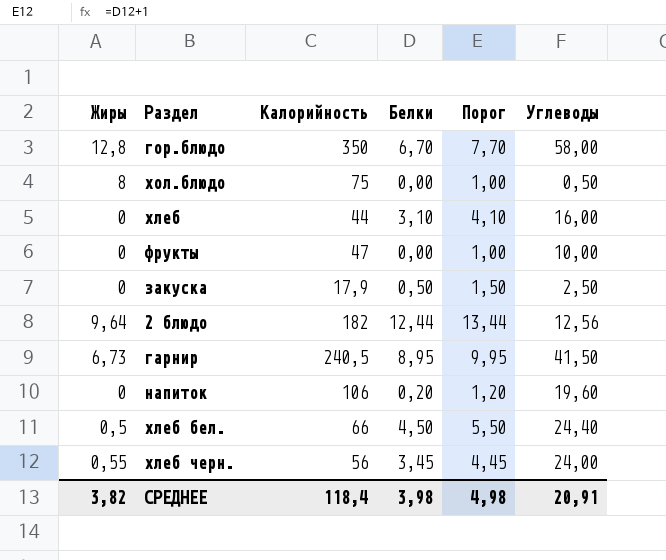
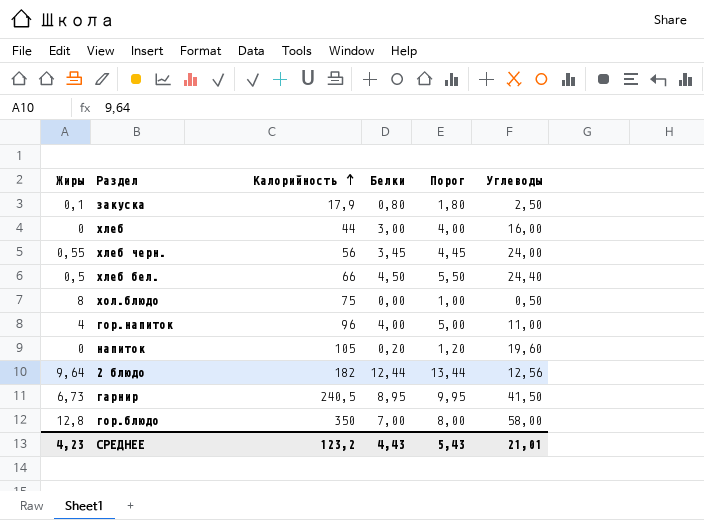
row order: none -> Калорийность ascending
row фрукты: 0 | 47 | 0,00 | 1,00 | 10,00 -> none
закуска | Жиры: 0 -> 0,1
закуска | Белки: 0,50 -> 0,80
закуска | Порог: 1,50 -> 1,80
хлеб | Белки: 3,10 -> 3,00
хлеб | Порог: 4,10 -> 4,00
row гор.напиток: none -> 4 | 96 | 4,00 | 5,00 | 11,00
напиток | Калорийность: 106 -> 105
гор.блюдо | Белки: 6,70 -> 7,00
гор.блюдо | Порог: 7,70 -> 8,00
СРЕДНЕЕ | Жиры: 3,82 -> 4,23
СРЕДНЕЕ | Калорийность: 118,4 -> 123,2
СРЕДНЕЕ | Белки: 3,98 -> 4,43
СРЕДНЕЕ | Порог: 4,98 -> 5,43
СРЕДНЕЕ | Углеводы: 20,91 -> 21,01

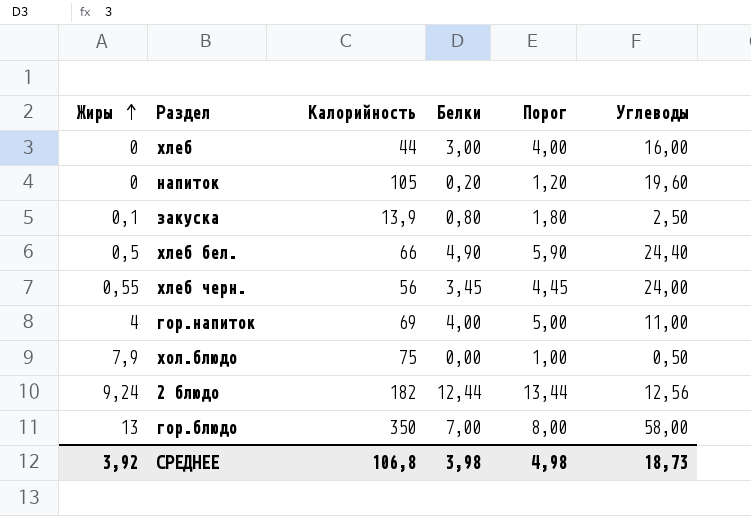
row order: Калорийность ascending -> Жиры ascending
row гарнир: 6,73 | 240,5 | 8,95 | 9,95 | 41,50 -> none
закуска | Калорийность: 17,9 -> 13,9
хлеб бел. | Белки: 4,50 -> 4,90
хлеб бел. | Порог: 5,50 -> 5,90
гор.напиток | Калорийность: 96 -> 69
хол.блюдо | Жиры: 8 -> 7,9
2 блюдо | Жиры: 9,64 -> 9,24
гор.блюдо | Жиры: 12,8 -> 13
СРЕДНЕЕ | Жиры: 4,23 -> 3,92
СРЕДНЕЕ | Калорийность: 123,2 -> 106,8
СРЕДНЕЕ | Белки: 4,43 -> 3,98
СРЕДНЕЕ | Порог: 5,43 -> 4,98
СРЕДНЕЕ | Углеводы: 21,01 -> 18,73

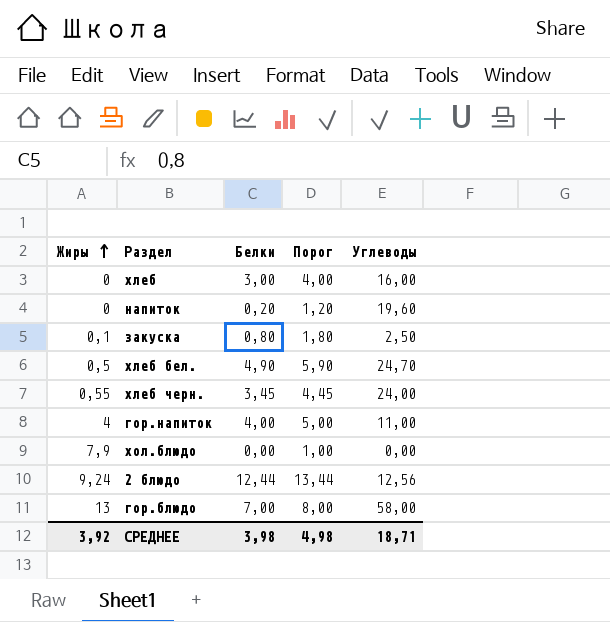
column Калорийность | position: 3 -> none
хлеб бел. | Углеводы: 24,40 -> 24,70
хол.блюдо | Углеводы: 0,50 -> 0,00
СРЕДНЕЕ | Углеводы: 18,73 -> 18,71

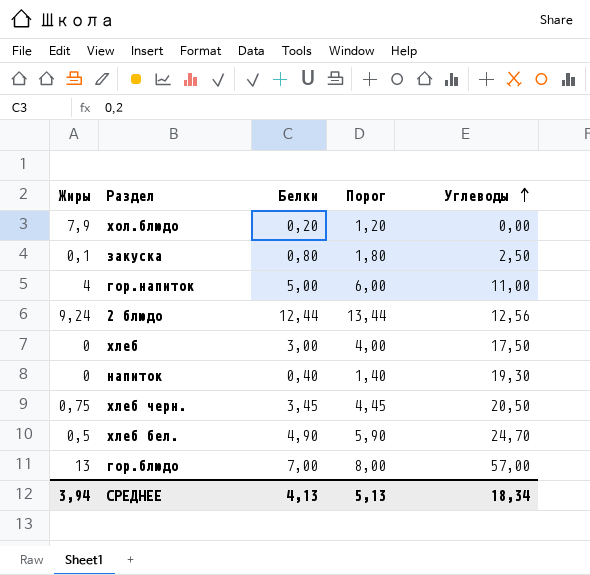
row order: Жиры ascending -> Углеводы ascending
хол.блюдо | Белки: 0,00 -> 0,20
хол.блюдо | Порог: 1,00 -> 1,20
гор.напиток | Белки: 4,00 -> 5,00
гор.напиток | Порог: 5,00 -> 6,00
хлеб | Углеводы: 16,00 -> 17,50
напиток | Белки: 0,20 -> 0,40
напиток | Порог: 1,20 -> 1,40
напиток | Углеводы: 19,60 -> 19,30
хлеб черн. | Жиры: 0,55 -> 0,75
хлеб черн. | Углеводы: 24,00 -> 20,50
гор.блюдо | Углеводы: 58,00 -> 57,00
СРЕДНЕЕ | Жиры: 3,92 -> 3,94
СРЕДНЕЕ | Белки: 3,98 -> 4,13
СРЕДНЕЕ | Порог: 4,98 -> 5,13
СРЕДНЕЕ | Углеводы: 18,71 -> 18,34

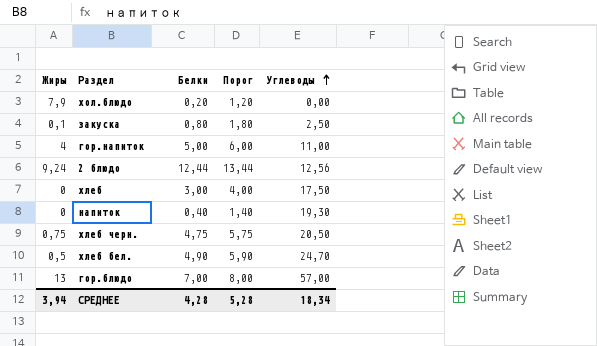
хлеб черн. | Белки: 3,45 -> 4,75
хлеб черн. | Порог: 4,45 -> 5,75
СРЕДНЕЕ | Белки: 4,13 -> 4,28
СРЕДНЕЕ | Порог: 5,13 -> 5,28

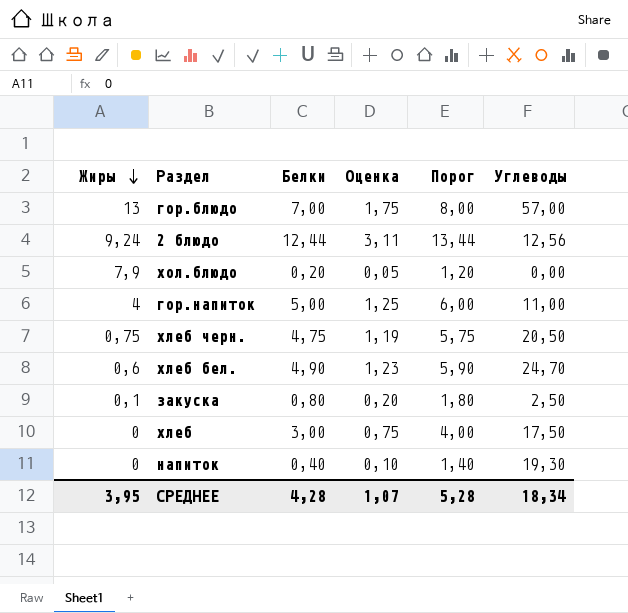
row order: Углеводы ascending -> Жиры descending
column Оценка | formula: none -> [Белки] * 0,25
хлеб бел. | Жиры: 0,5 -> 0,6
СРЕДНЕЕ | Жиры: 3,94 -> 3,95

